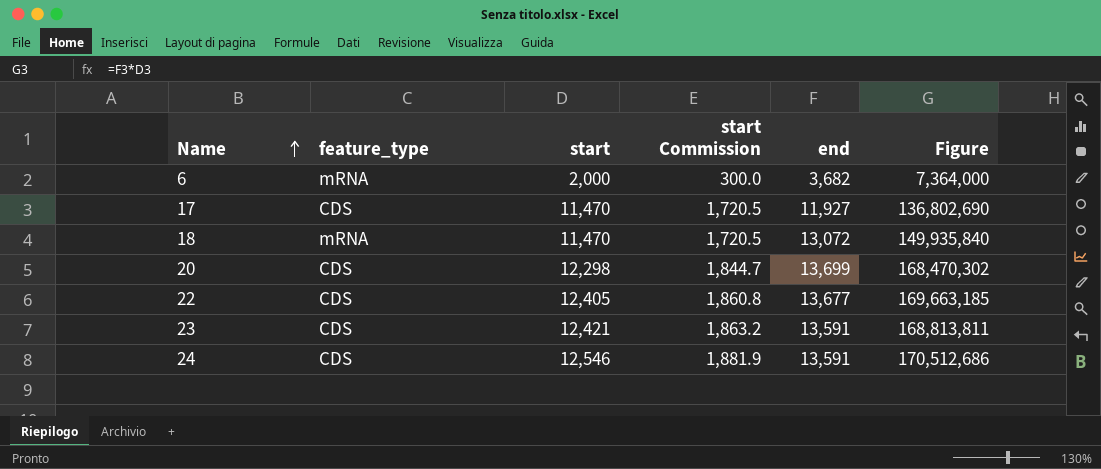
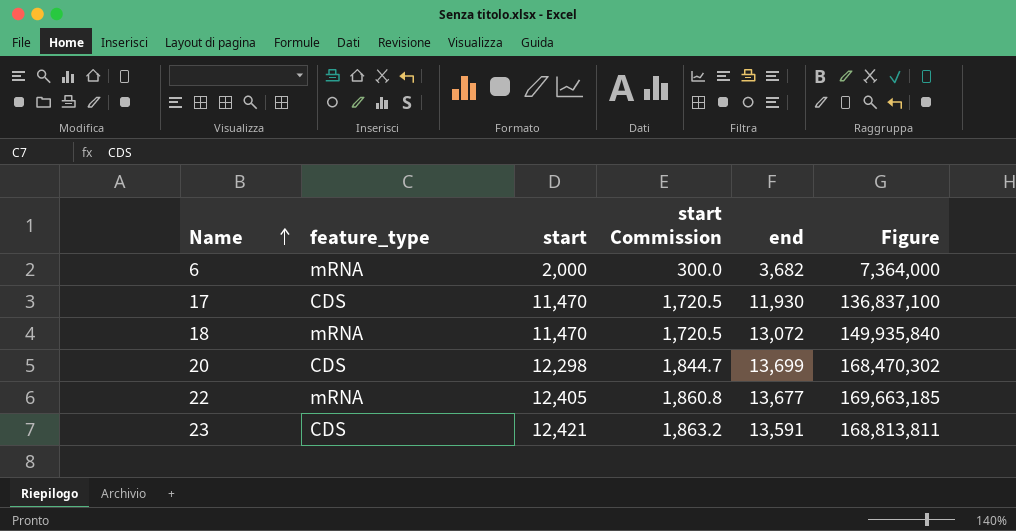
row 24: CDS | 12,546 | 1,881.9 | 13,591 | 170,512,686 -> none
17 | end: 11,927 -> 11,930
17 | Figure: 136,802,690 -> 136,837,100
22 | feature_type: CDS -> mRNA

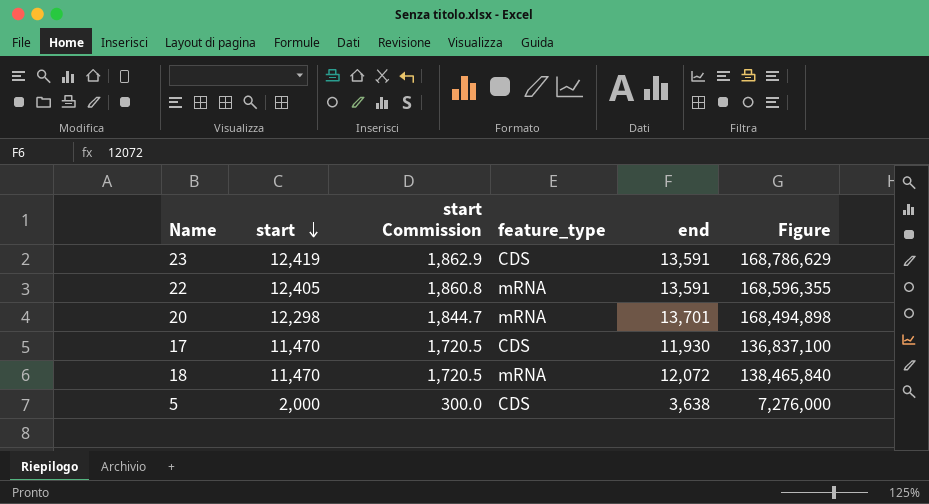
row order: Name ascending -> start descending
column feature_type | position: 2 -> 4
row 6: mRNA | 2,000 | 300.0 | 3,682 | 7,364,000 -> none
23 | start: 12,421 -> 12,419
23 | start Commission: 1,863.2 -> 1,862.9
23 | Figure: 168,813,811 -> 168,786,629
22 | end: 13,677 -> 13,591
22 | Figure: 169,663,185 -> 168,596,355
20 | feature_type: CDS -> mRNA
20 | end: 13,699 -> 13,701
20 | Figure: 168,470,302 -> 168,494,898
18 | end: 13,072 -> 12,072
18 | Figure: 149,935,840 -> 138,465,840
row 5: none -> 2,000 | 300.0 | CDS | 3,638 | 7,276,000

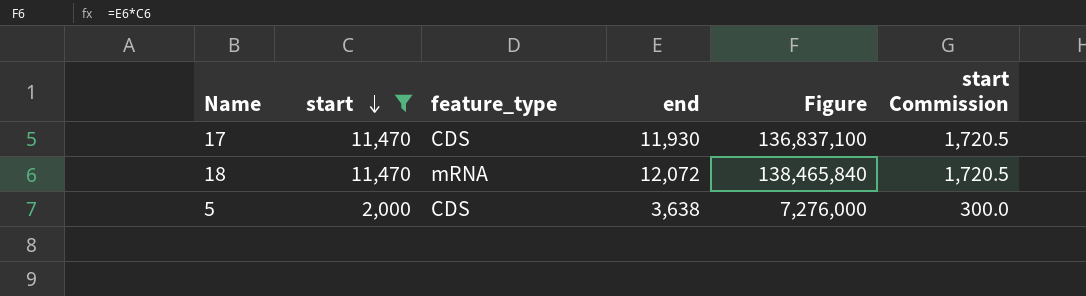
filter: none -> start <= 11,470
column start Commission | position: 3 -> 6

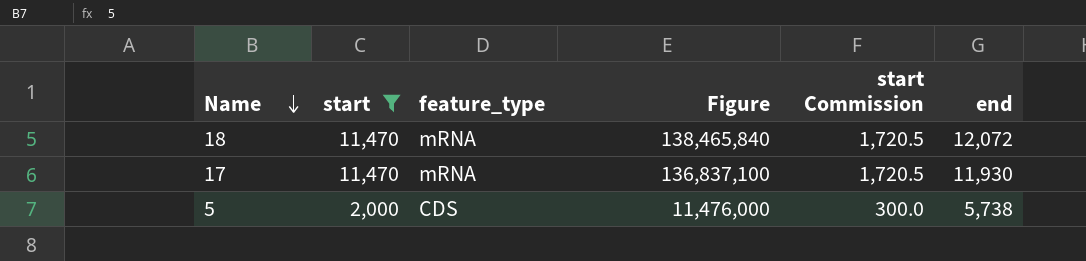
row order: start descending -> Name descending
column end | position: 4 -> 6
17 | feature_type: CDS -> mRNA
5 | Figure: 7,276,000 -> 11,476,000
5 | end: 3,638 -> 5,738

